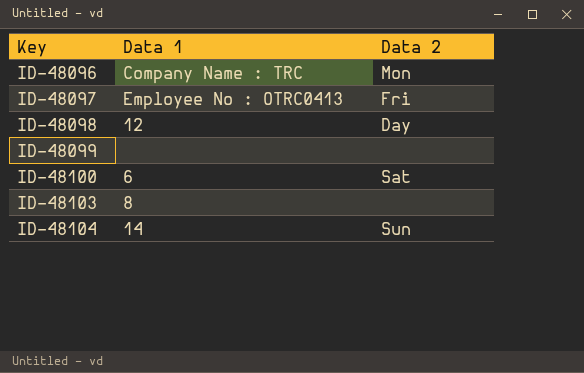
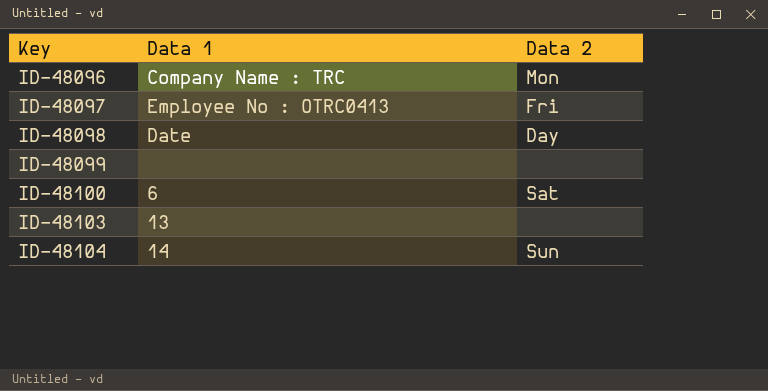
ID-48098 | Data 1: 12 -> Date
ID-48103 | Data 1: 8 -> 13

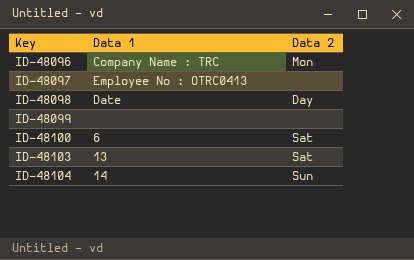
ID-48097 | Data 2: Fri -> none
ID-48103 | Data 2: none -> Sat

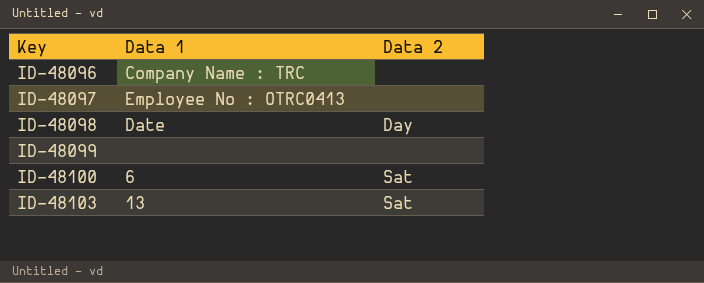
row ID-48104: 14 | Sun -> none
ID-48096 | Data 2: Mon -> none

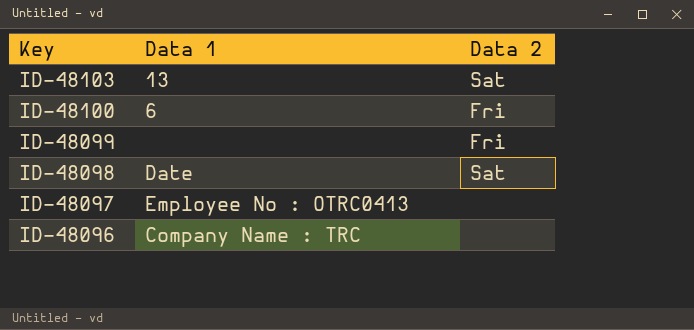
row order: Key ascending -> Key descending
ID-48100 | Data 2: Sat -> Fri
ID-48099 | Data 2: none -> Fri
ID-48098 | Data 2: Day -> Sat

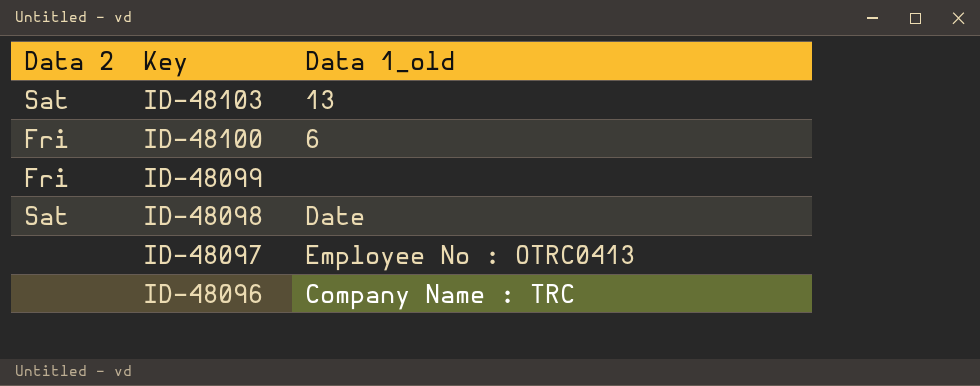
column Data 2 | position: 3 -> 1
column name: Data 1 -> Data 1_old

